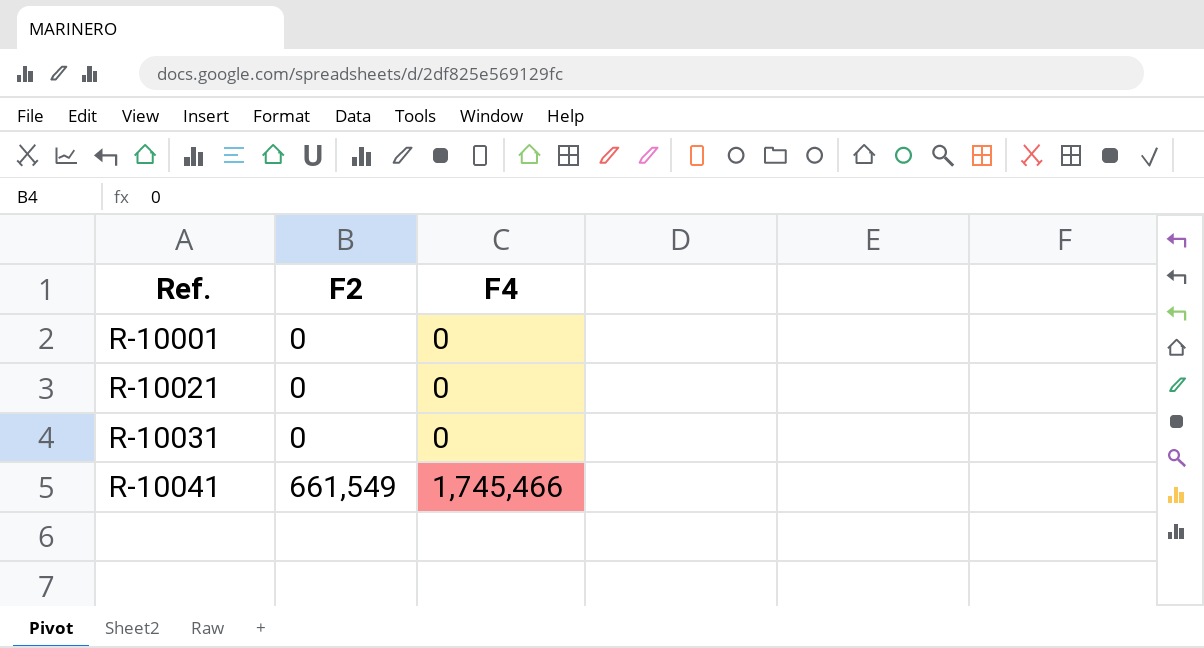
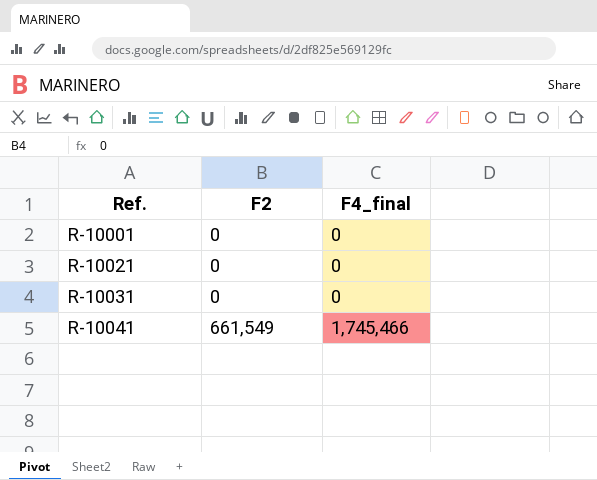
column name: F4 -> F4_final

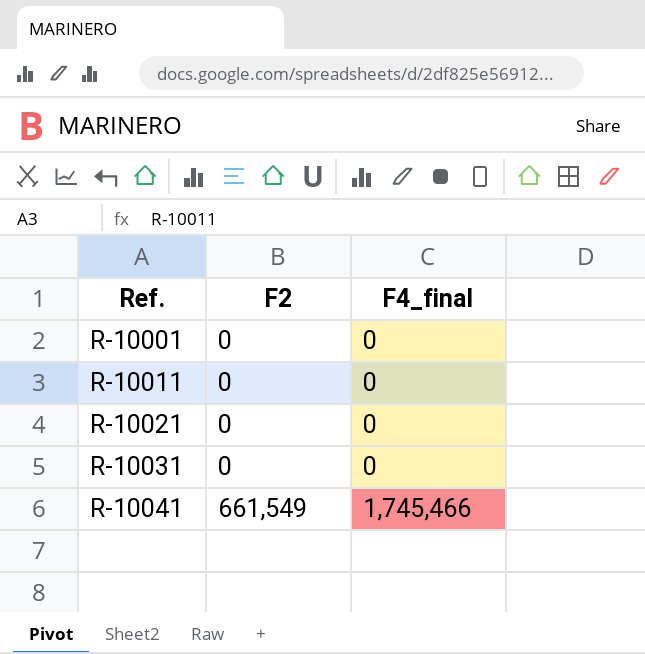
row R-10011: none -> 0 | 0

